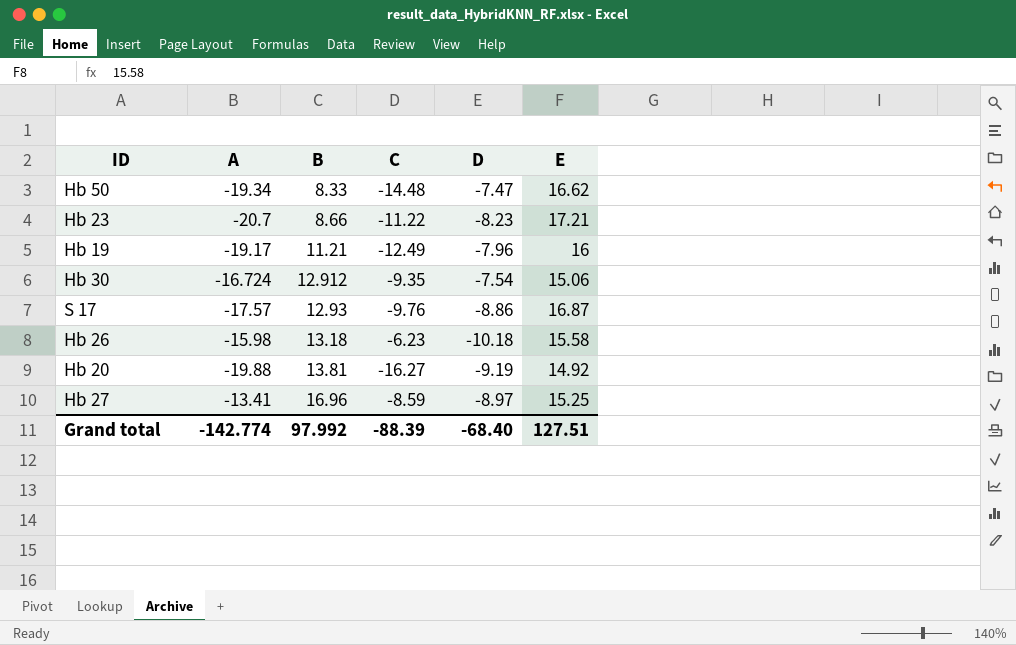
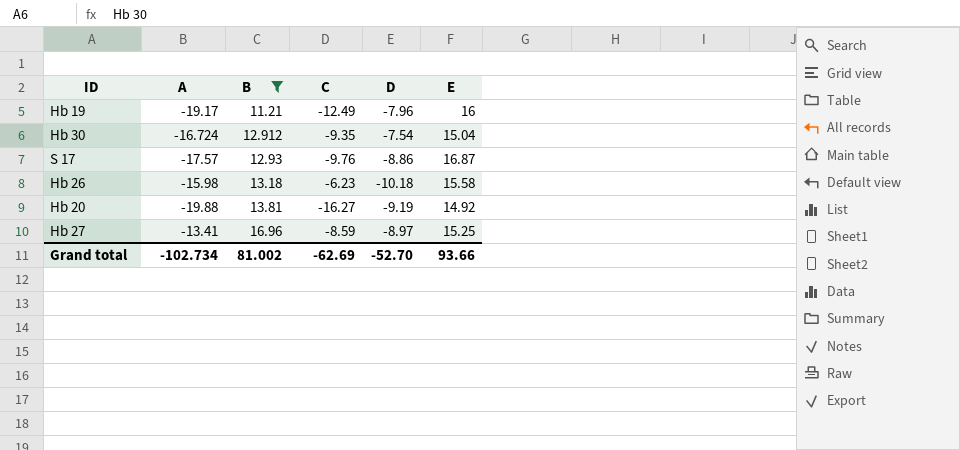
filter: none -> B >= 11.21
Hb 30 | E: 15.06 -> 15.04
Grand total | A: -142.774 -> -102.734
Grand total | B: 97.992 -> 81.002
Grand total | C: -88.39 -> -62.69
Grand total | D: -68.40 -> -52.70
Grand total | E: 127.51 -> 93.66

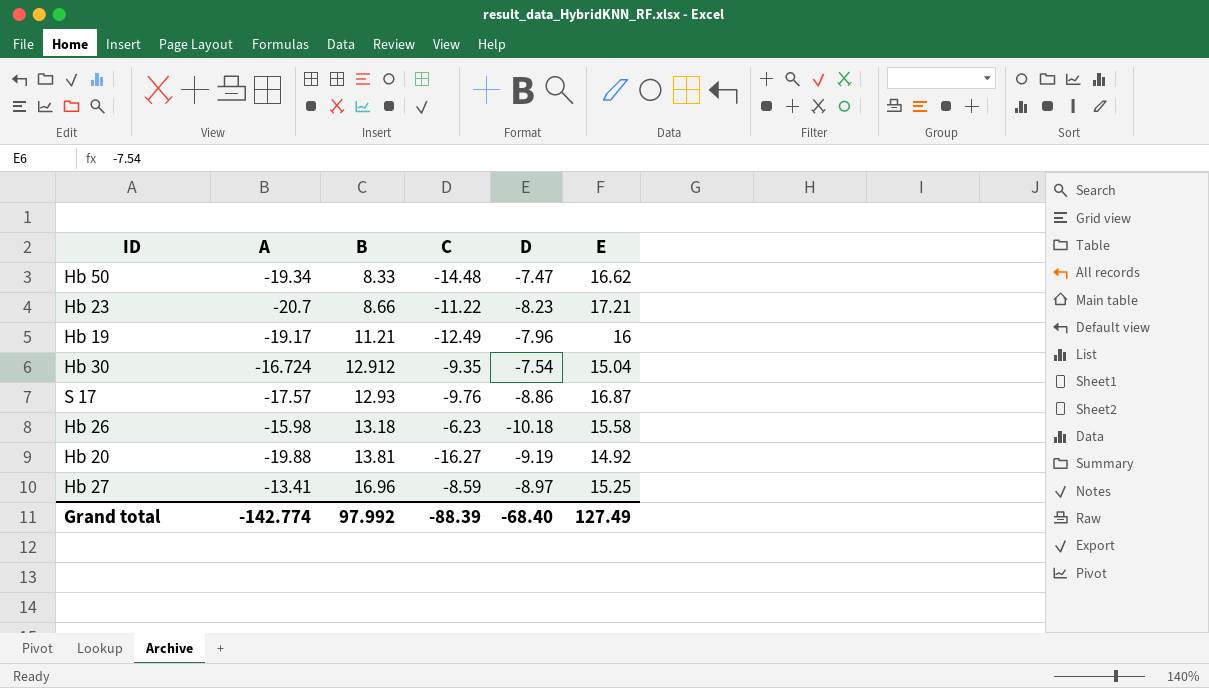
filter: B >= 11.21 -> none
Grand total | A: -102.734 -> -142.774
Grand total | B: 81.002 -> 97.992
Grand total | C: -62.69 -> -88.39
Grand total | D: -52.70 -> -68.40
Grand total | E: 93.66 -> 127.49

